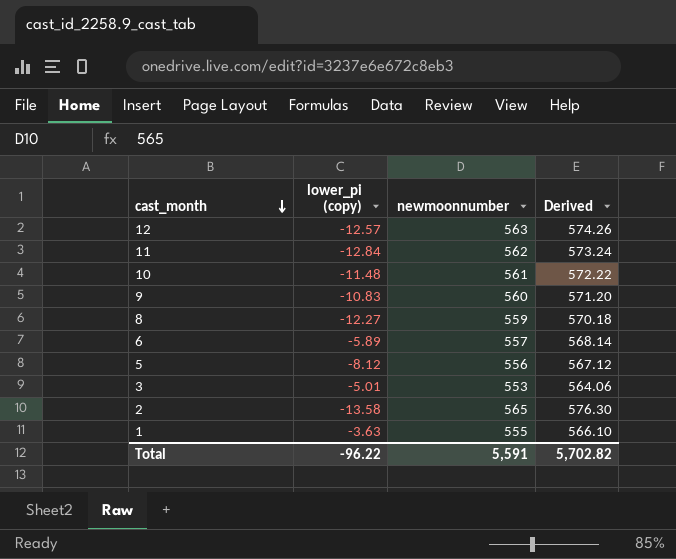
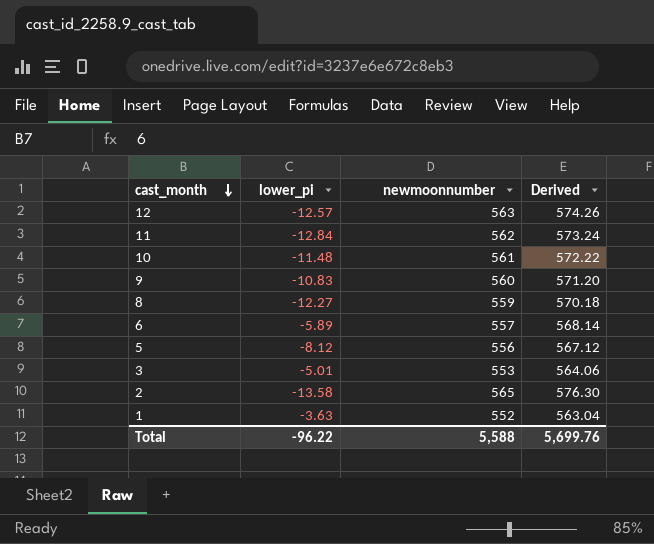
column name: lower_pi (copy) -> lower_pi
1 | newmoonnumber: 555 -> 552
1 | Derived: 566.10 -> 563.04
Total | newmoonnumber: 5,591 -> 5,588
Total | Derived: 5,702.82 -> 5,699.76

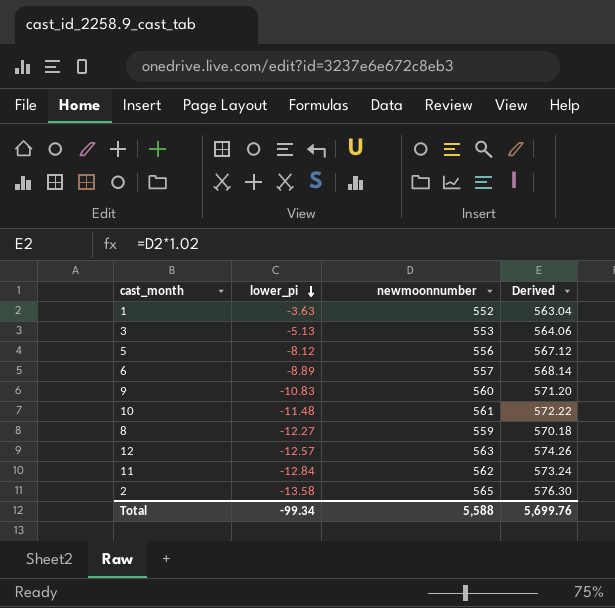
row order: cast_month descending -> lower_pi descending
3 | lower_pi: -5.01 -> -5.13
6 | lower_pi: -5.89 -> -8.89
Total | lower_pi: -96.22 -> -99.34

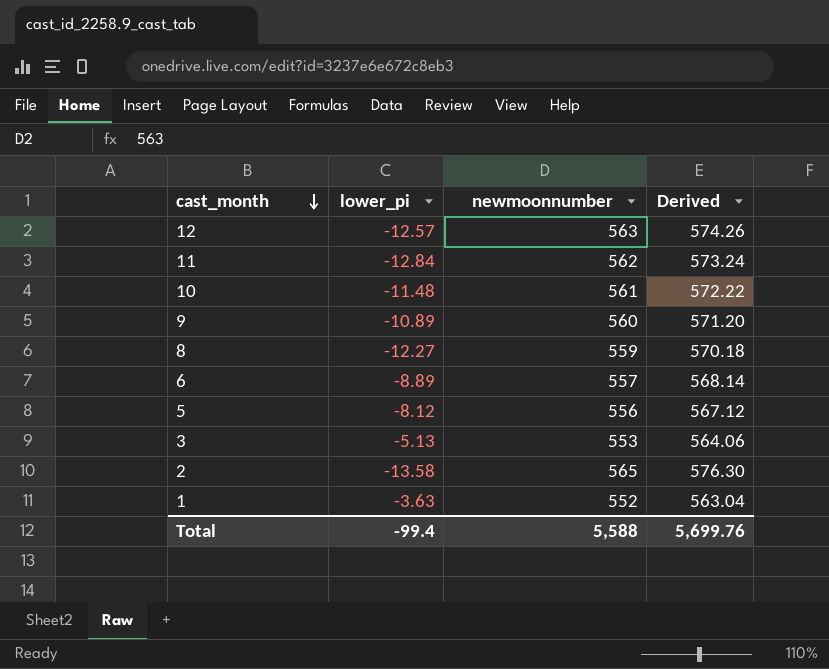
row order: lower_pi descending -> cast_month descending
9 | lower_pi: -10.83 -> -10.89
Total | lower_pi: -99.34 -> -99.4

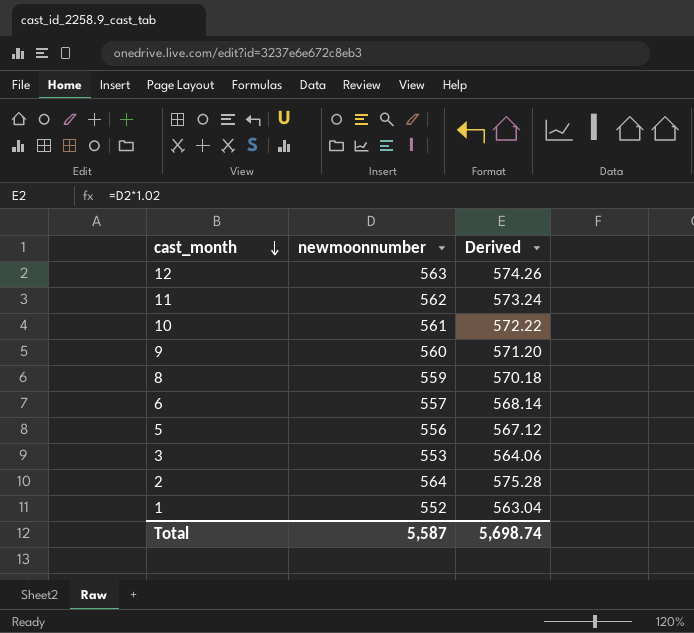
column lower_pi | position: 2 -> none
2 | newmoonnumber: 565 -> 564
2 | Derived: 576.30 -> 575.28
Total | newmoonnumber: 5,588 -> 5,587
Total | Derived: 5,699.76 -> 5,698.74

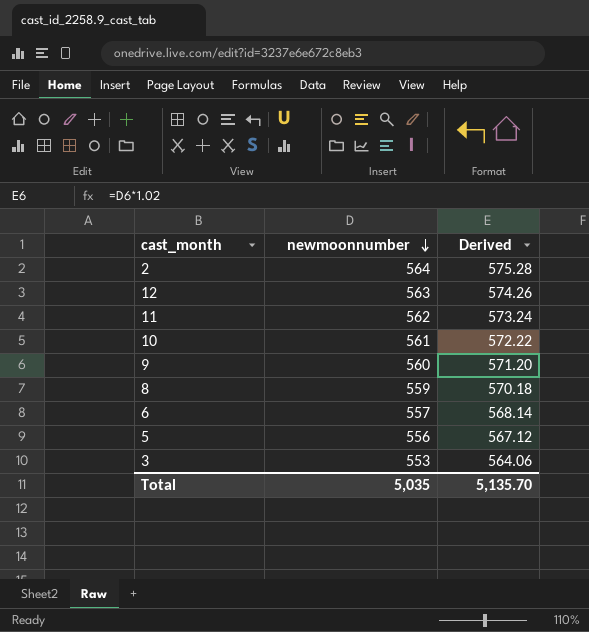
row order: cast_month descending -> newmoonnumber descending
row 1: 552 | 563.04 -> none
Total | newmoonnumber: 5,587 -> 5,035
Total | Derived: 5,698.74 -> 5,135.70

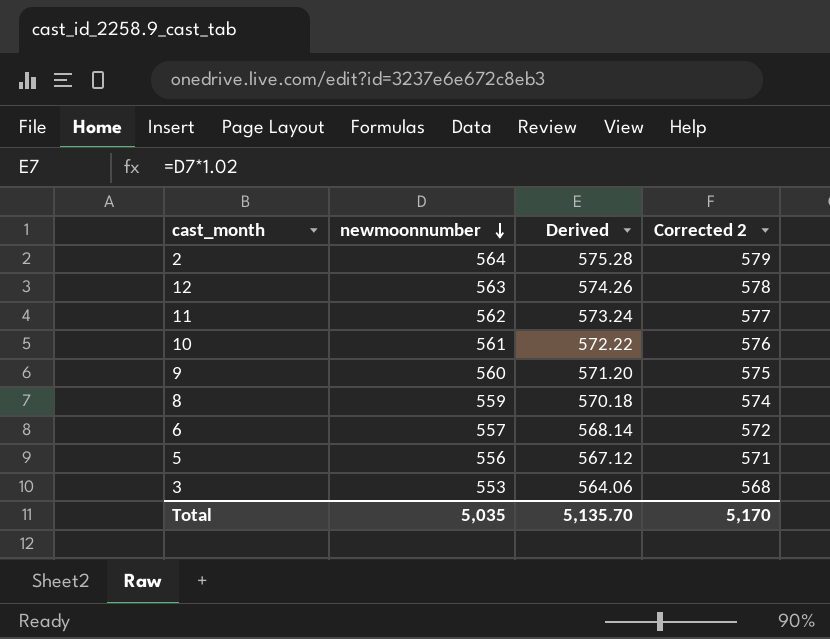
column Corrected 2 | formula: none -> [newmoonnumber] + 15

